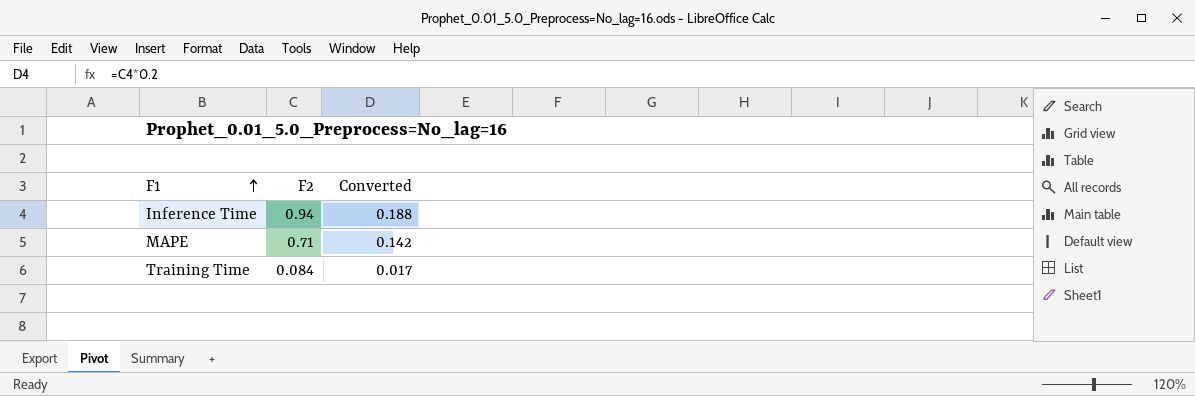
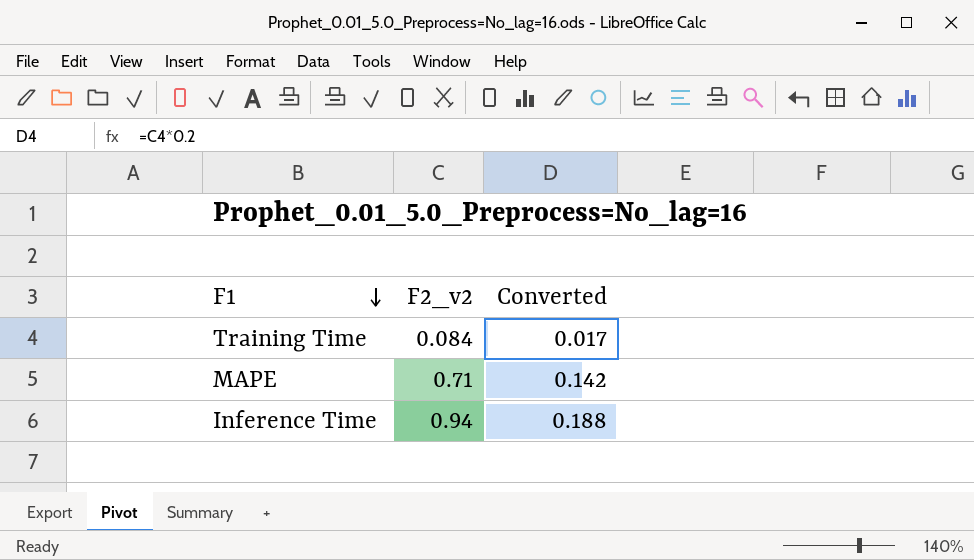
row order: F1 ascending -> F1 descending
column name: F2 -> F2_v2

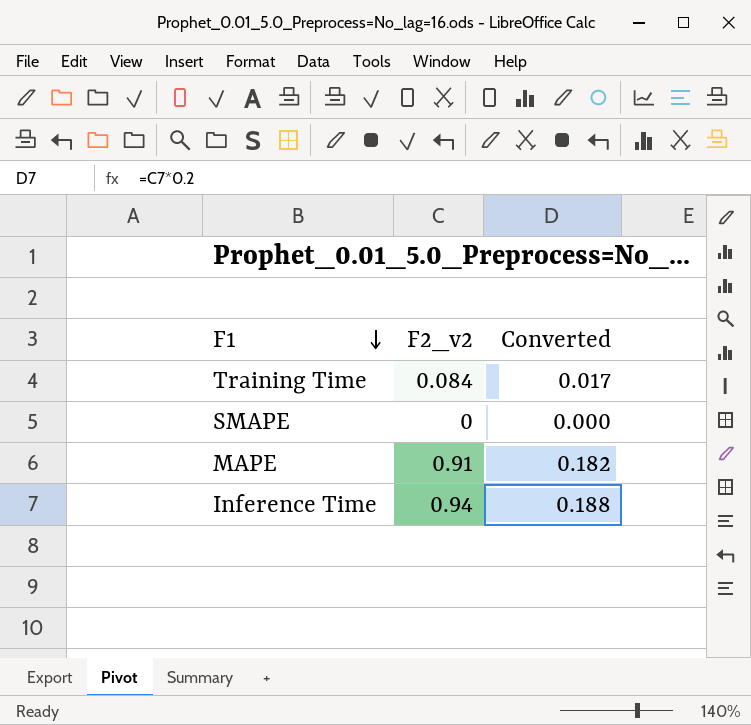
row SMAPE: none -> 0 | 0.000
MAPE | F2_v2: 0.71 -> 0.91
MAPE | Converted: 0.142 -> 0.182

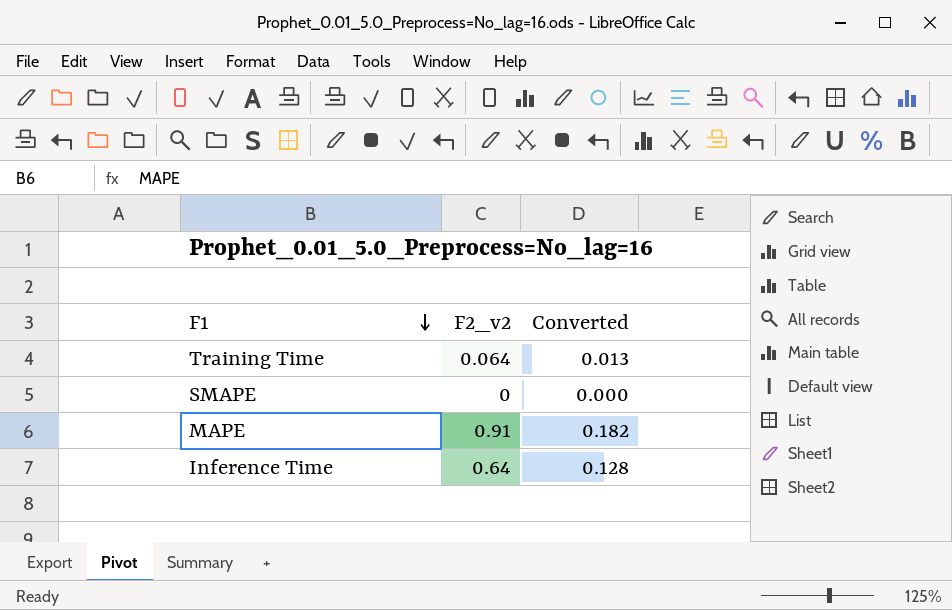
Training Time | F2_v2: 0.084 -> 0.064
Training Time | Converted: 0.017 -> 0.013
Inference Time | F2_v2: 0.94 -> 0.64
Inference Time | Converted: 0.188 -> 0.128

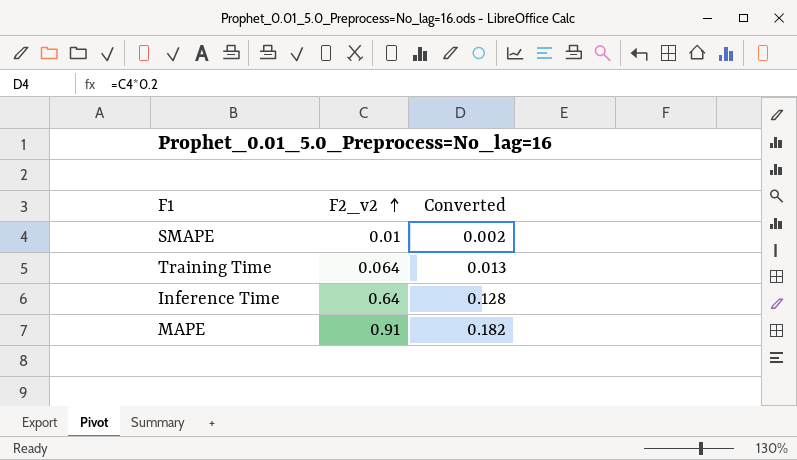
row order: F1 descending -> F2_v2 ascending
SMAPE | F2_v2: 0 -> 0.01
SMAPE | Converted: 0.000 -> 0.002

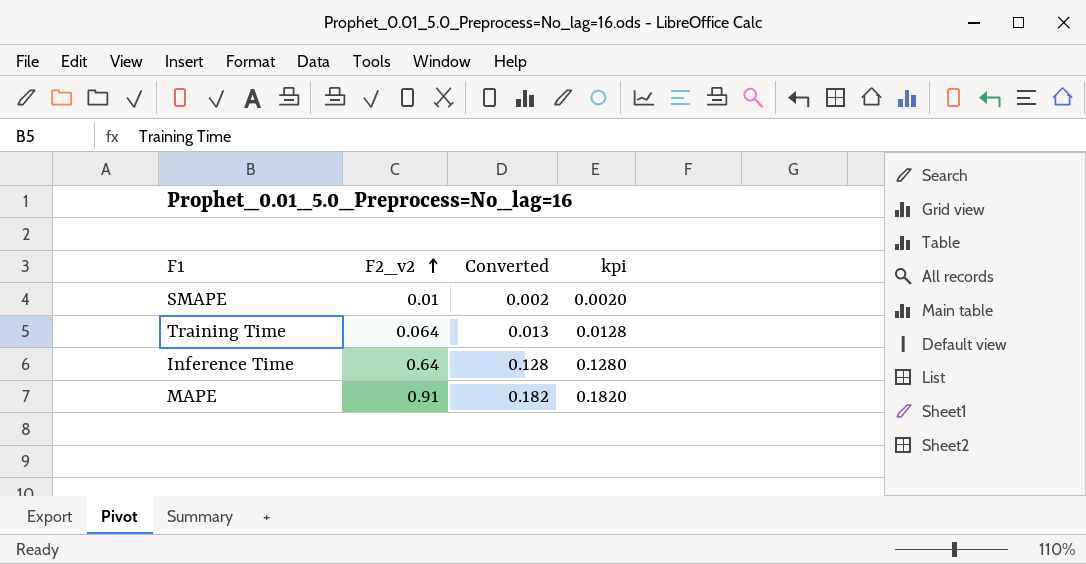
column kpi | formula: none -> [F2_v2] * 0.2

